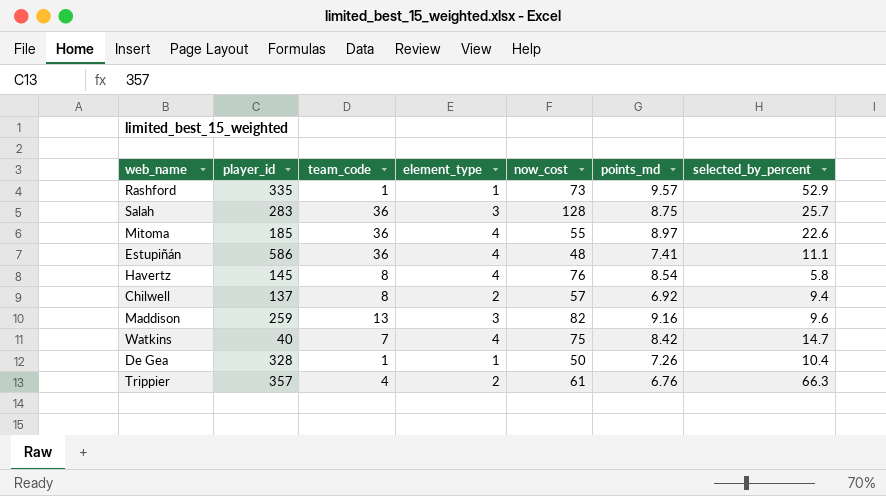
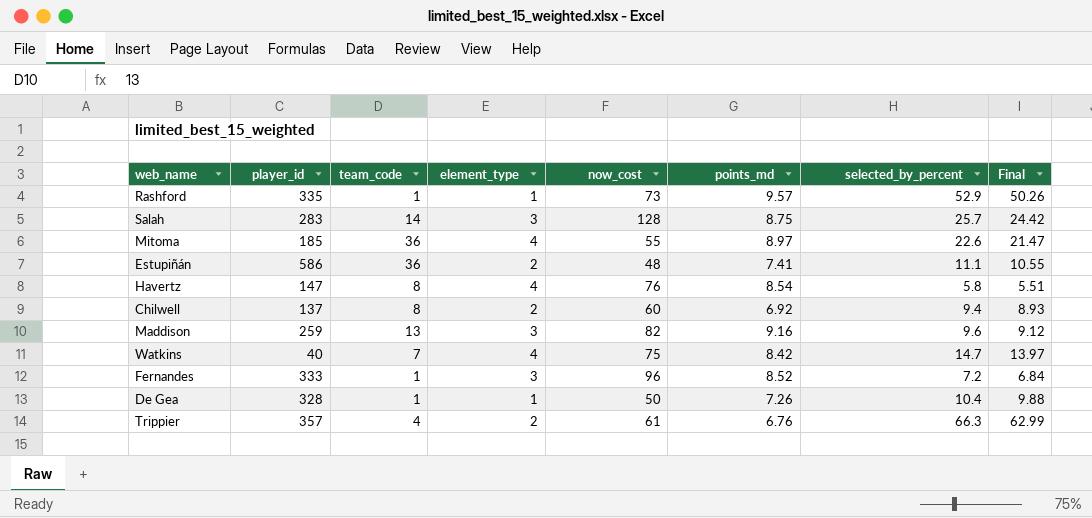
column Final | formula: none -> [selected_by_percent] * 0.95
Salah | team_code: 36 -> 14
Estupiñán | element_type: 4 -> 2
Havertz | player_id: 145 -> 147
Chilwell | now_cost: 57 -> 60
row Fernandes: none -> 333 | 1 | 3 | 96 | 8.52 | 7.2 | 6.84

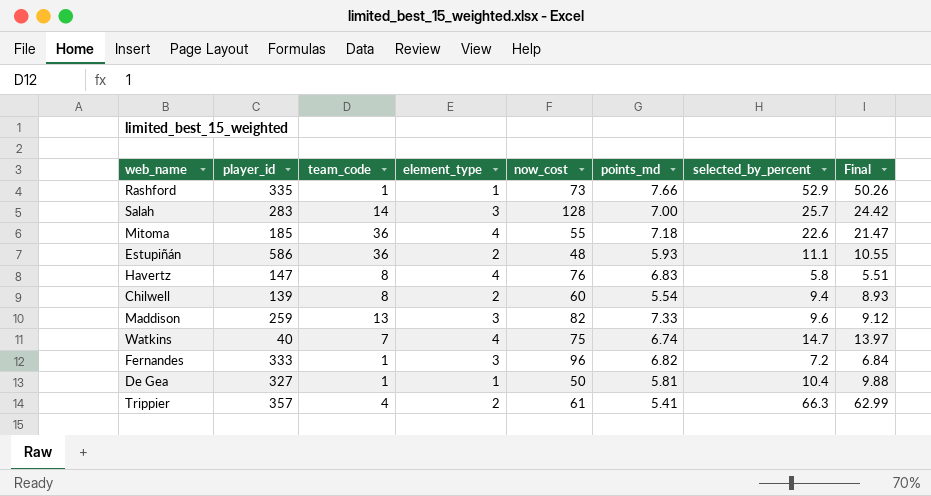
Rashford | points_md: 9.57 -> 7.66
Salah | points_md: 8.75 -> 7.00
Mitoma | points_md: 8.97 -> 7.18
Estupiñán | points_md: 7.41 -> 5.93
Havertz | points_md: 8.54 -> 6.83
Chilwell | player_id: 137 -> 139
Chilwell | points_md: 6.92 -> 5.54
Maddison | points_md: 9.16 -> 7.33
Watkins | points_md: 8.42 -> 6.74
Fernandes | points_md: 8.52 -> 6.82
De Gea | player_id: 328 -> 327
De Gea | points_md: 7.26 -> 5.81
Trippier | points_md: 6.76 -> 5.41

